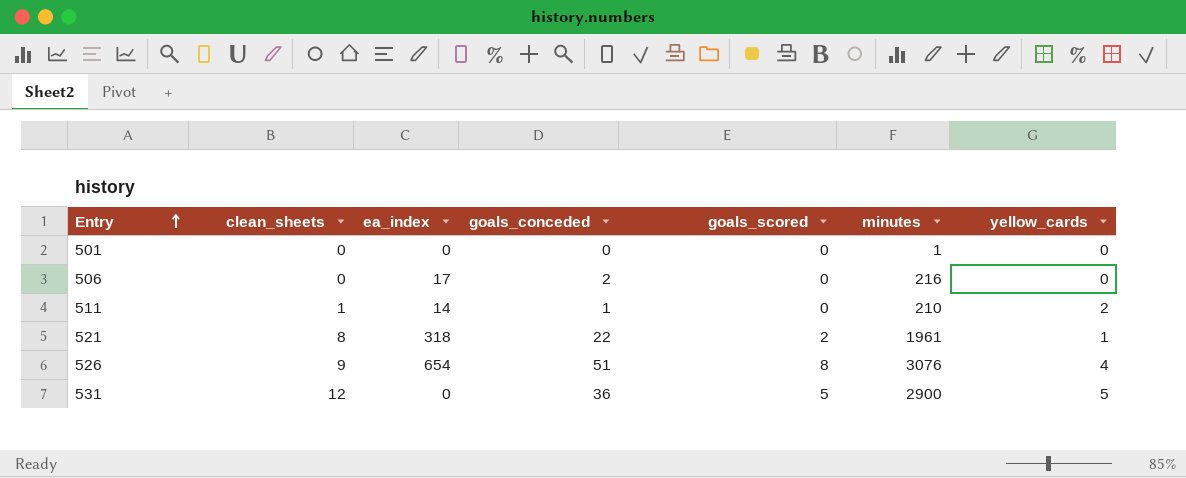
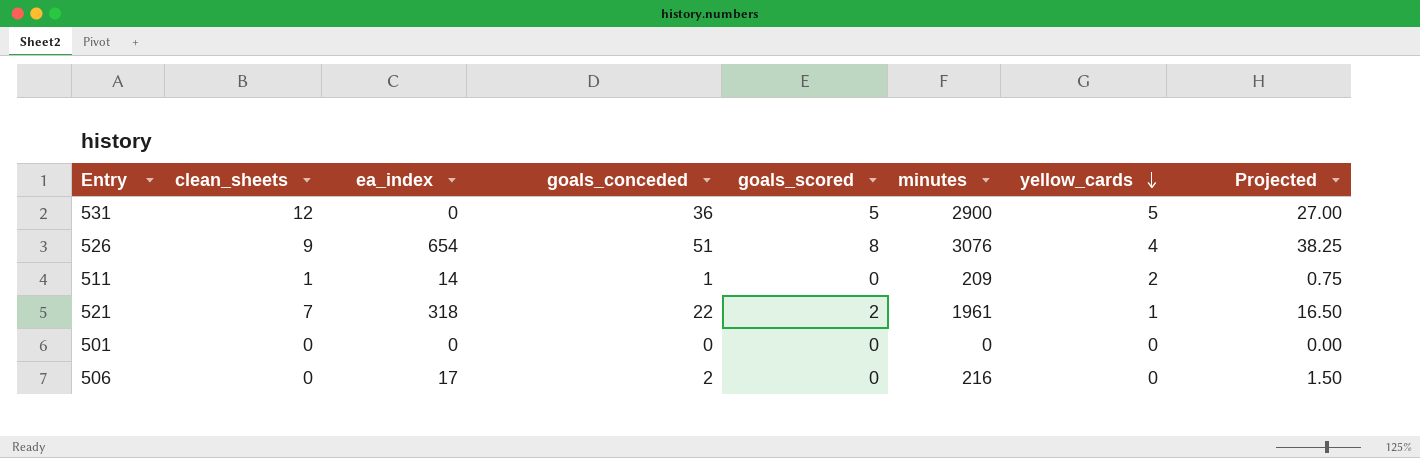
row order: Entry ascending -> yellow_cards descending
column Projected | formula: none -> [goals_conceded] * 0.75
511 | minutes: 210 -> 209
521 | clean_sheets: 8 -> 7
501 | minutes: 1 -> 0

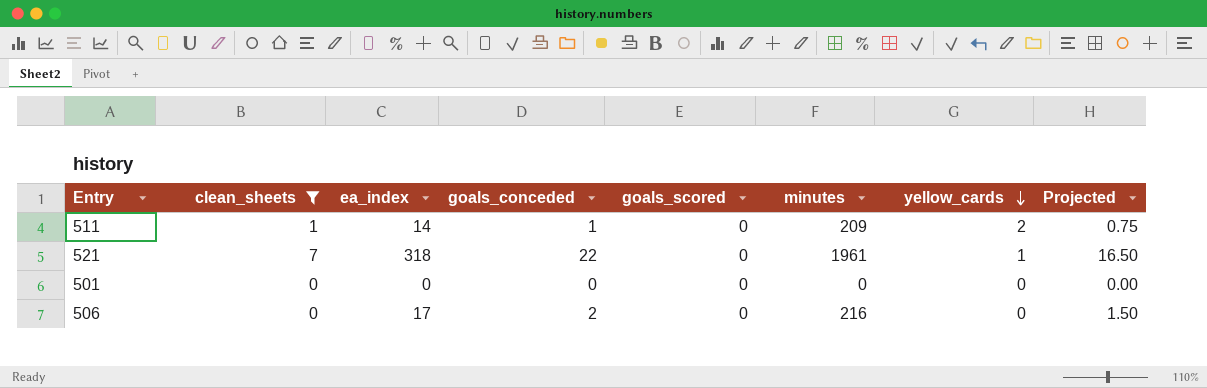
filter: none -> clean_sheets <= 7
521 | goals_scored: 2 -> 0

